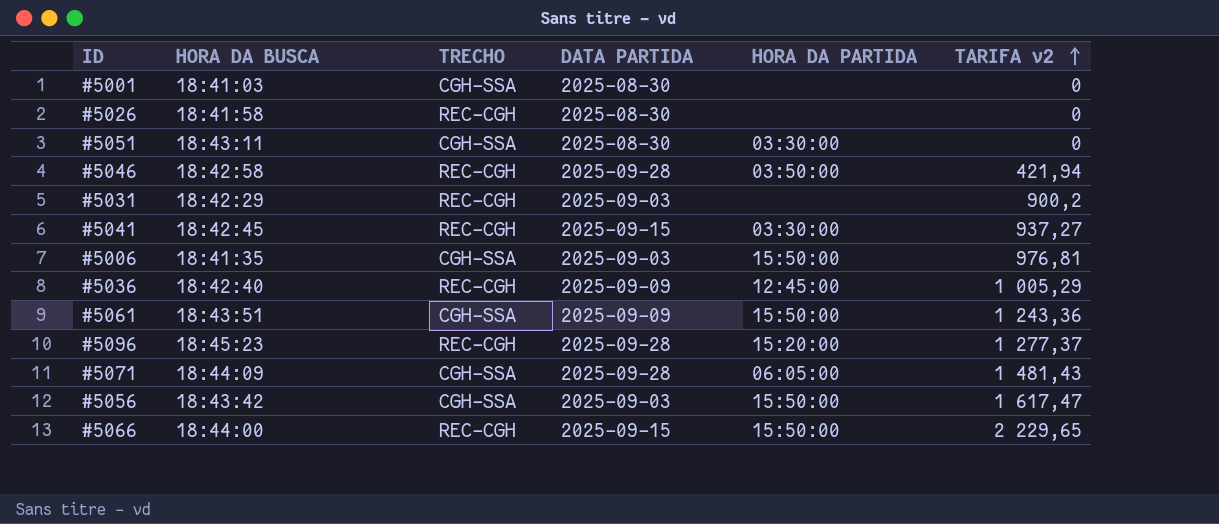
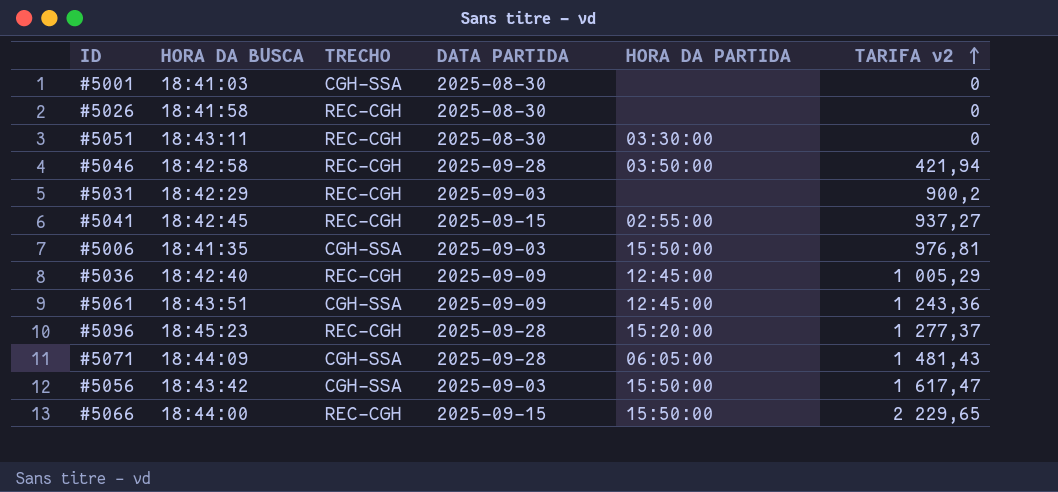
#5051 | TRECHO: CGH-SSA -> REC-CGH
#5041 | HORA DA PARTIDA: 03:30:00 -> 02:55:00
#5061 | HORA DA PARTIDA: 15:50:00 -> 12:45:00

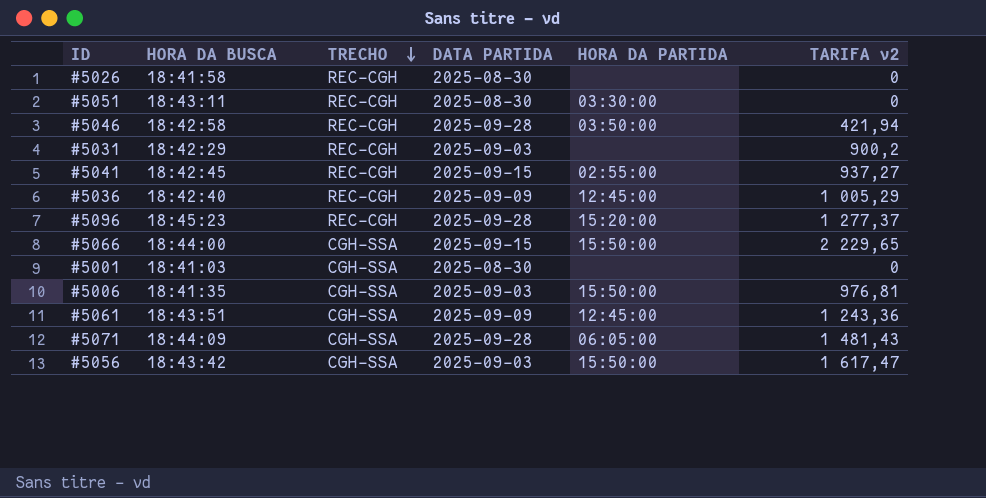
row order: TARIFA v2 ascending -> TRECHO descending
#5066 | TRECHO: REC-CGH -> CGH-SSA

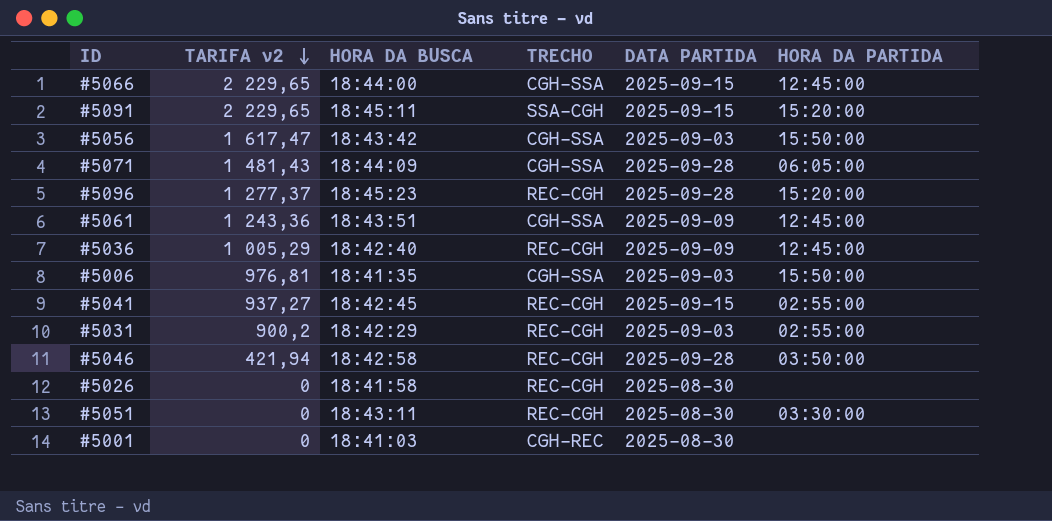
row order: TRECHO descending -> TARIFA v2 descending
column TARIFA v2 | position: 6 -> 2
#5066 | HORA DA PARTIDA: 15:50:00 -> 12:45:00
row #5091: none -> 2 229,65 | 18:45:11 | SSA-CGH | 2025-09-15 | 15:20:00
#5031 | HORA DA PARTIDA: none -> 02:55:00
#5001 | TRECHO: CGH-SSA -> CGH-REC

